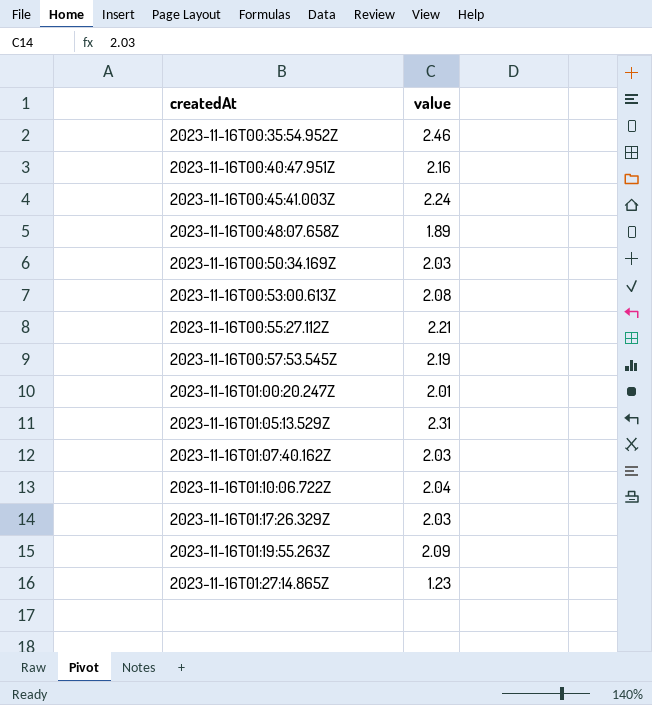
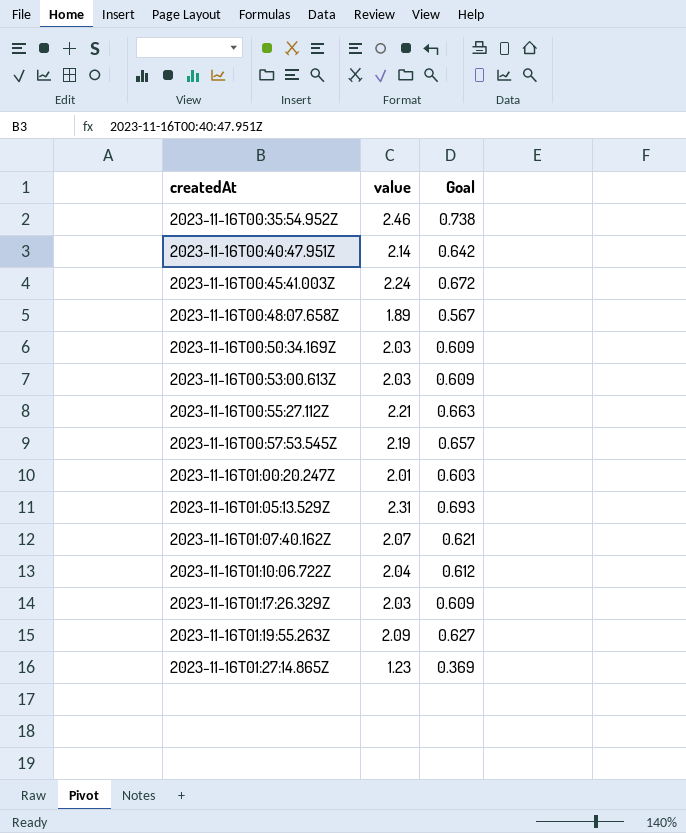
column Goal | formula: none -> [value] * 0.3
2023-11-16T00:40:47.951Z | value: 2.16 -> 2.14
2023-11-16T00:53:00.613Z | value: 2.08 -> 2.03
2023-11-16T01:07:40.162Z | value: 2.03 -> 2.07

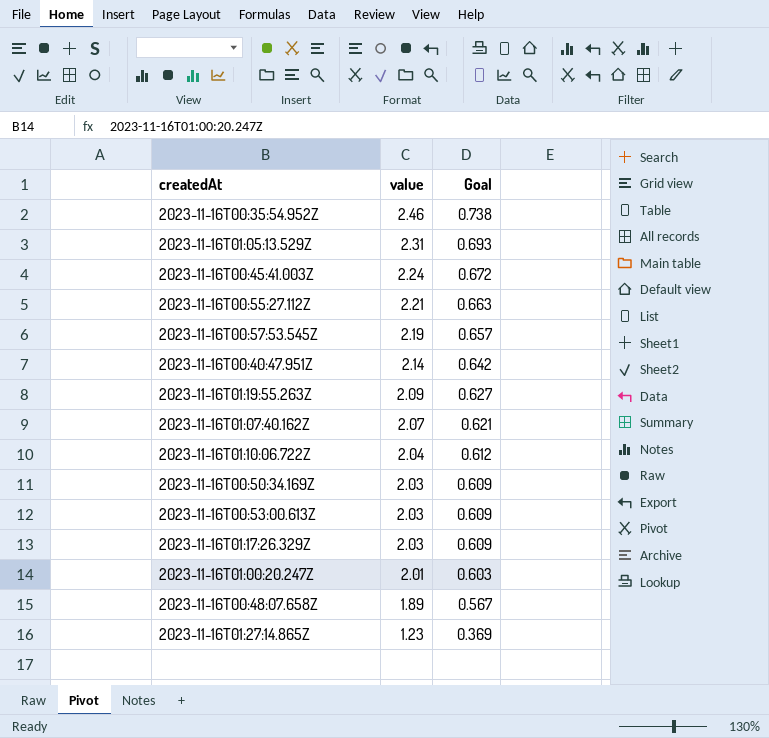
row order: createdAt ascending -> value descending

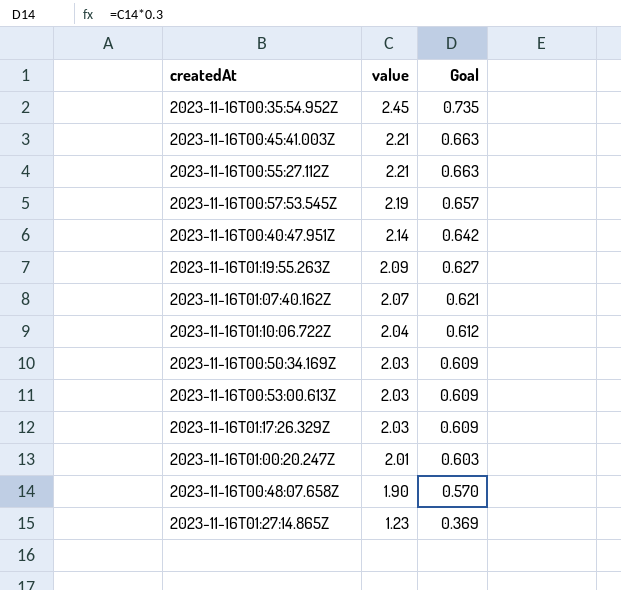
row 2023-11-16T01:05:13.529Z: 2.31 | 0.693 -> none
2023-11-16T00:35:54.952Z | value: 2.46 -> 2.45
2023-11-16T00:35:54.952Z | Goal: 0.738 -> 0.735
2023-11-16T00:45:41.003Z | value: 2.24 -> 2.21
2023-11-16T00:45:41.003Z | Goal: 0.672 -> 0.663
2023-11-16T00:48:07.658Z | value: 1.89 -> 1.90
2023-11-16T00:48:07.658Z | Goal: 0.567 -> 0.570

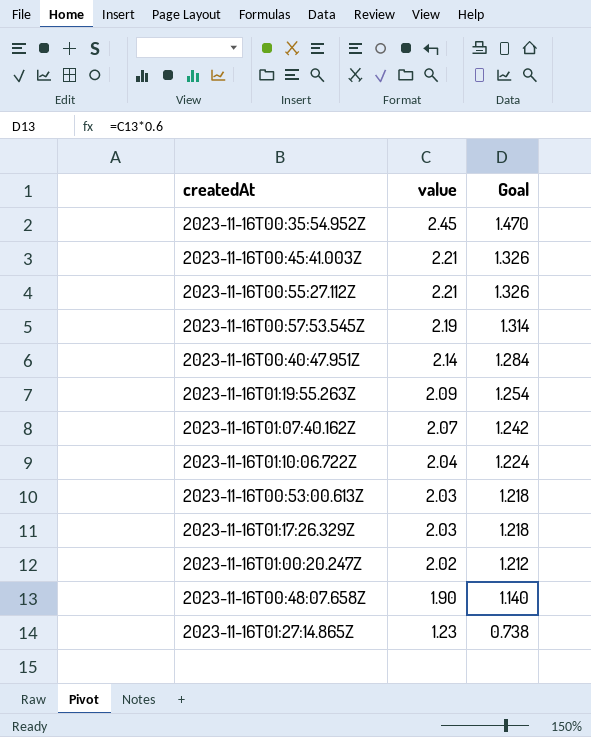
column Goal | formula: [value] * 0.3 -> [value] * 0.6
row 2023-11-16T00:50:34.169Z: 2.03 | 0.609 -> none
2023-11-16T01:00:20.247Z | value: 2.01 -> 2.02

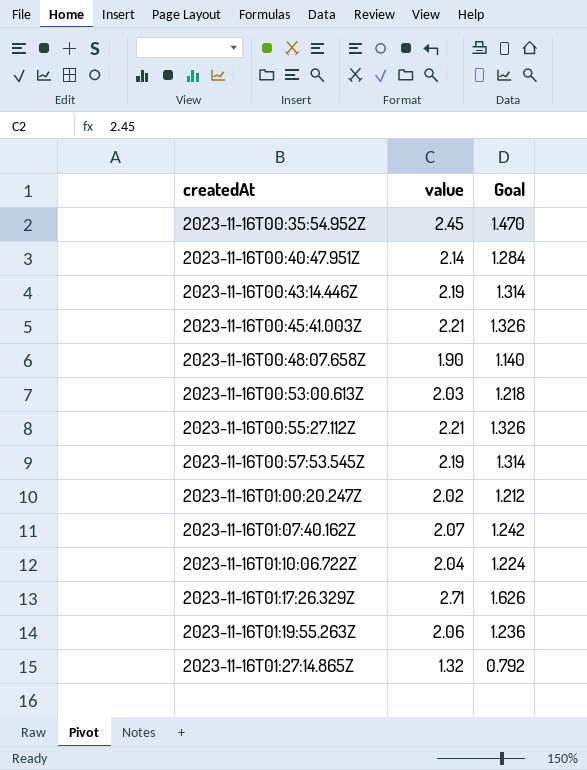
row order: value descending -> createdAt ascending
row 2023-11-16T00:43:14.446Z: none -> 2.19 | 1.314
2023-11-16T01:17:26.329Z | value: 2.03 -> 2.71
2023-11-16T01:17:26.329Z | Goal: 1.218 -> 1.626
2023-11-16T01:19:55.263Z | value: 2.09 -> 2.06
2023-11-16T01:19:55.263Z | Goal: 1.254 -> 1.236
2023-11-16T01:27:14.865Z | value: 1.23 -> 1.32
2023-11-16T01:27:14.865Z | Goal: 0.738 -> 0.792

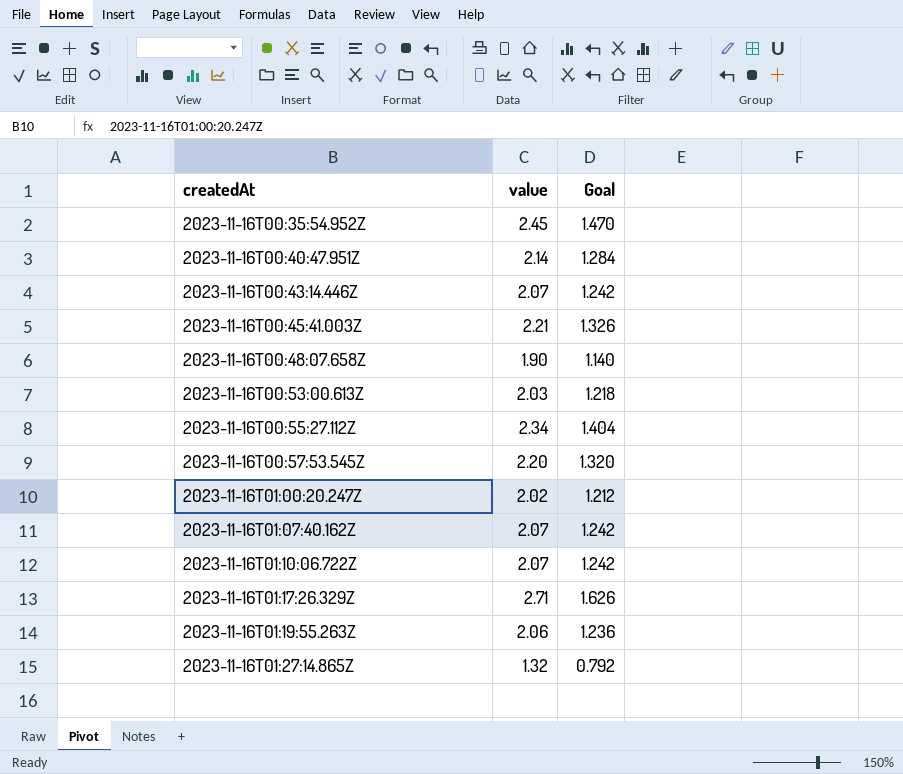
2023-11-16T00:43:14.446Z | value: 2.19 -> 2.07
2023-11-16T00:43:14.446Z | Goal: 1.314 -> 1.242
2023-11-16T00:55:27.112Z | value: 2.21 -> 2.34
2023-11-16T00:55:27.112Z | Goal: 1.326 -> 1.404
2023-11-16T00:57:53.545Z | value: 2.19 -> 2.20
2023-11-16T00:57:53.545Z | Goal: 1.314 -> 1.320
2023-11-16T01:10:06.722Z | value: 2.04 -> 2.07
2023-11-16T01:10:06.722Z | Goal: 1.224 -> 1.242

